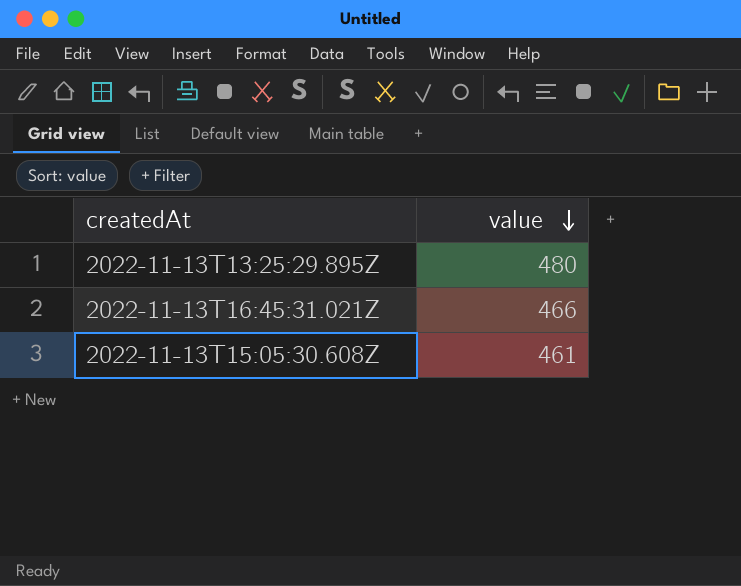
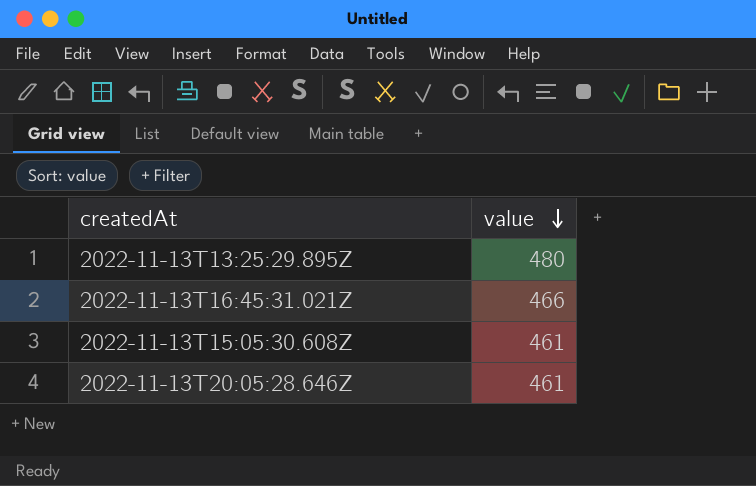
row 2022-11-13T20:05:28.646Z: none -> 461

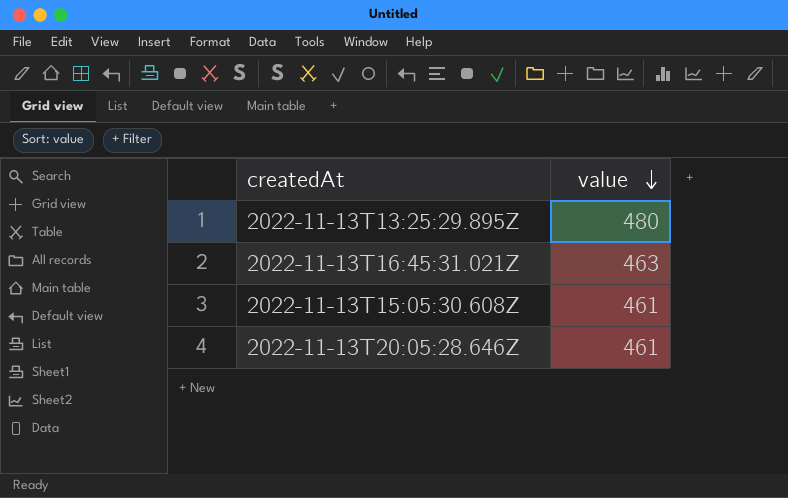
2022-11-13T16:45:31.021Z | value: 466 -> 463

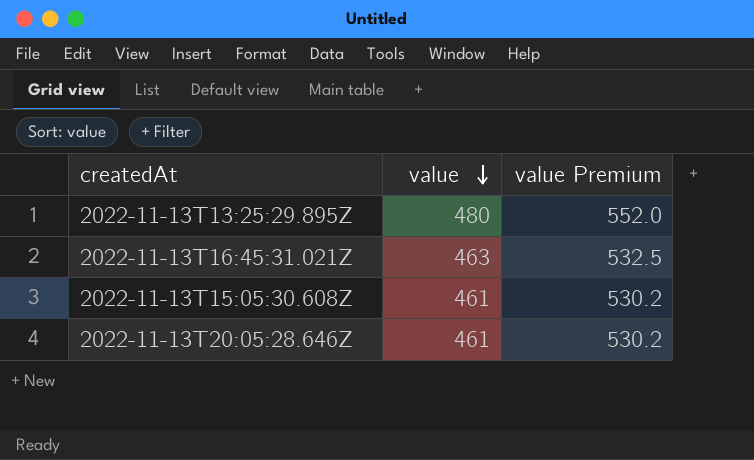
column value Premium | formula: none -> [value] * 1.15

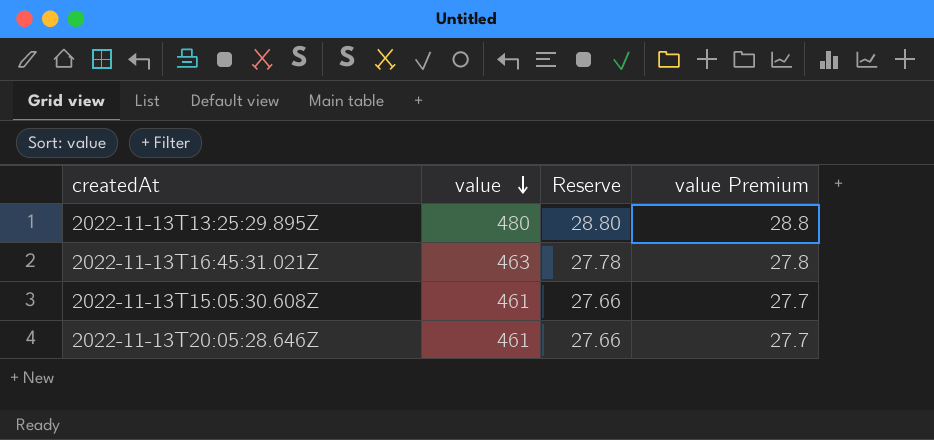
column Reserve | formula: none -> [value] * 0.06
column value Premium | formula: [value] * 1.15 -> [value] * 0.06

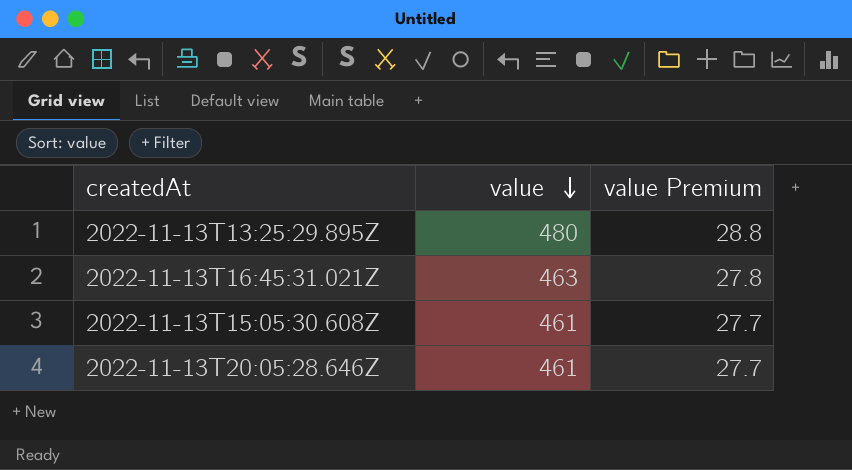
column Reserve | formula: [value] * 0.06 -> none

